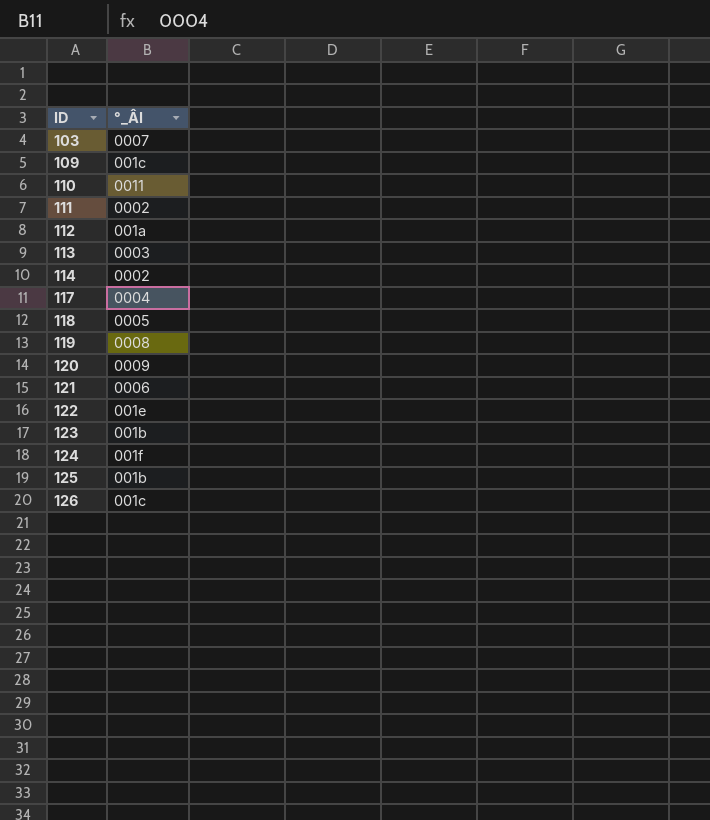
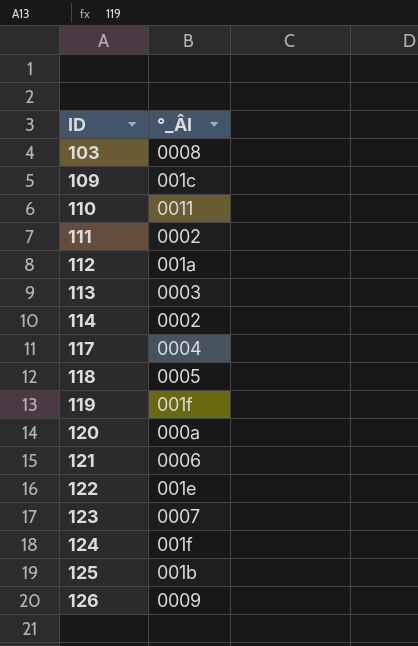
103 | °_ÂI: 0007 -> 0008
119 | °_ÂI: 0008 -> 001f
120 | °_ÂI: 0009 -> 000a
123 | °_ÂI: 001b -> 0007
126 | °_ÂI: 001c -> 0009

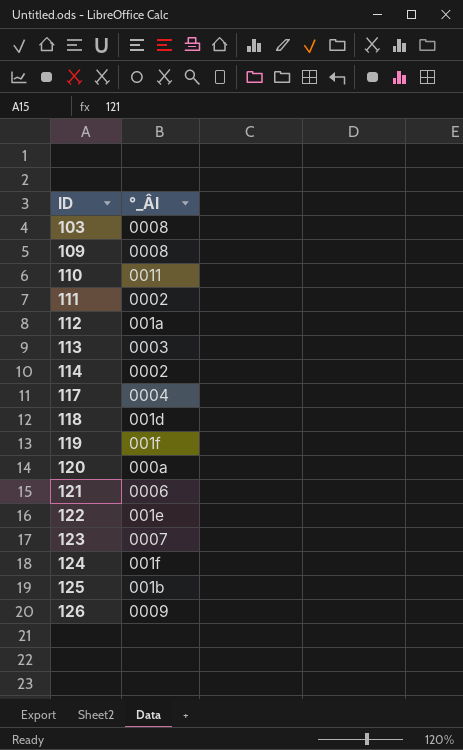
109 | °_ÂI: 001c -> 0008
118 | °_ÂI: 0005 -> 001d

